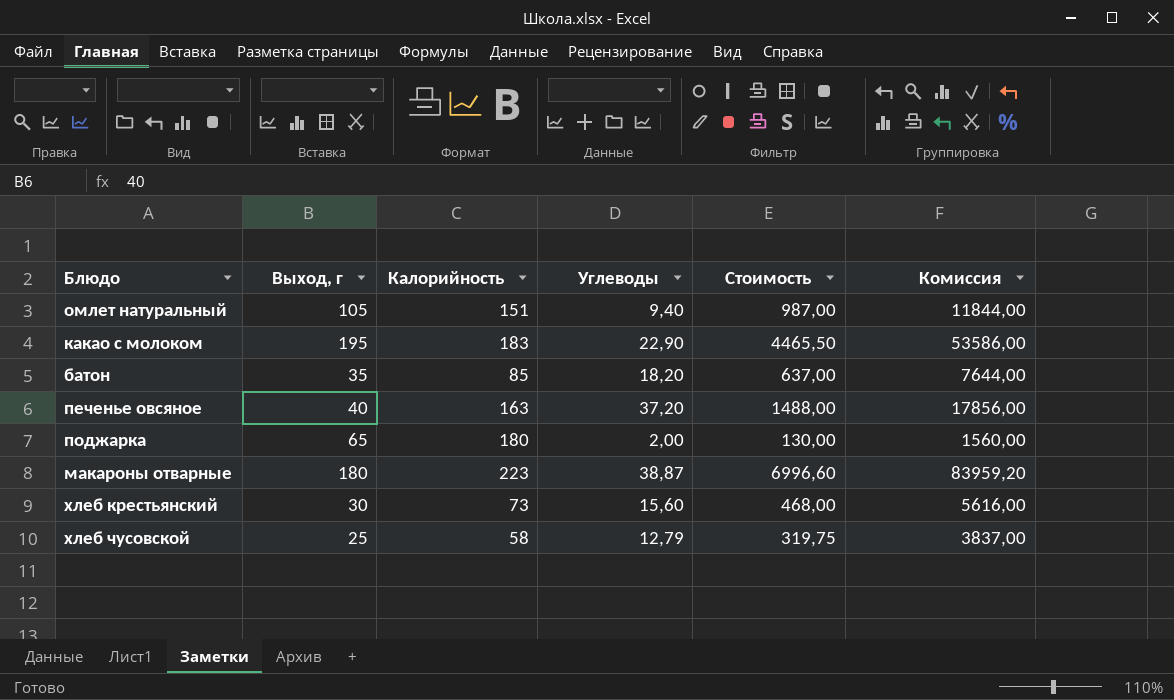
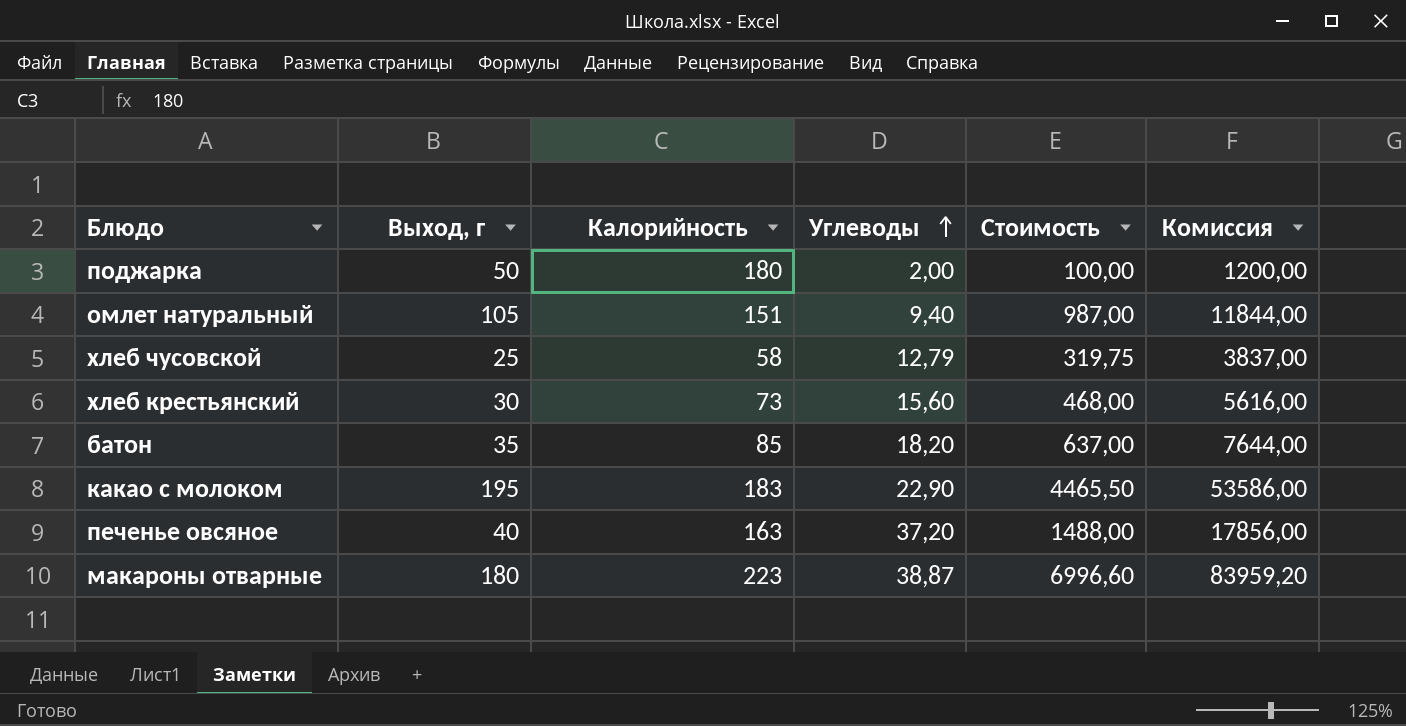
row order: none -> Углеводы ascending
поджарка | Выход, г: 65 -> 50
поджарка | Стоимость: 130,00 -> 100,00
поджарка | Комиссия: 1560,00 -> 1200,00

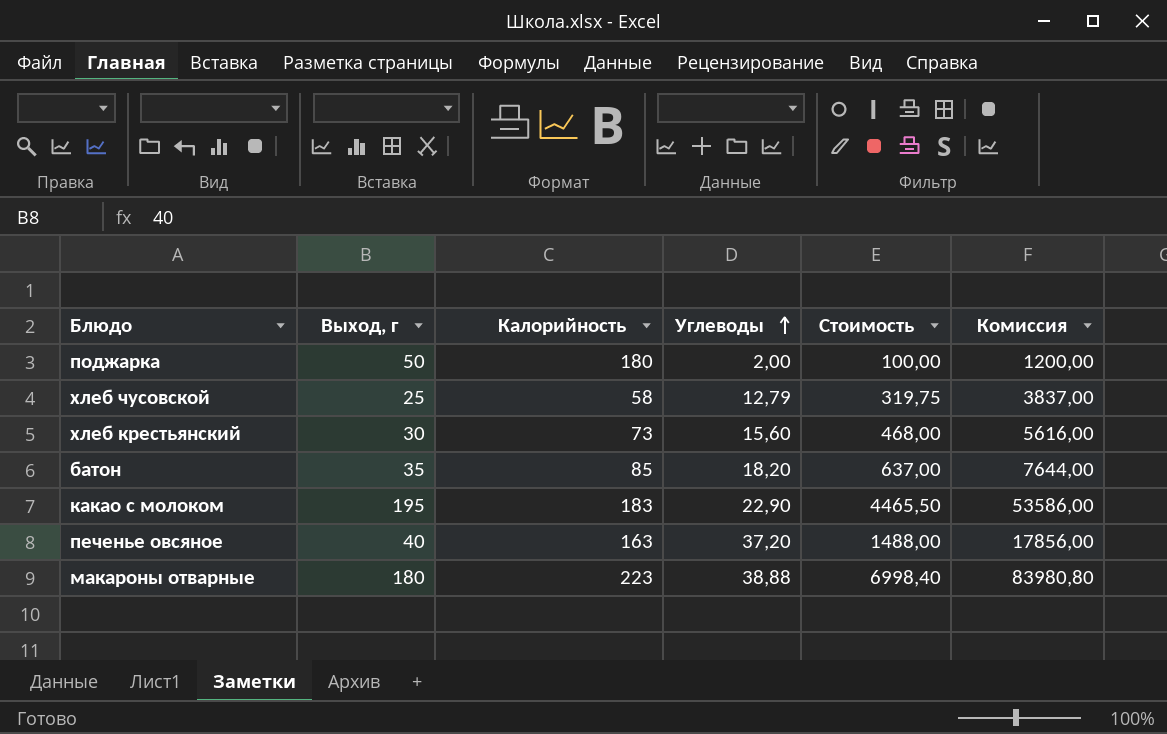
row омлет натуральный: 105 | 151 | 9,40 | 987,00 | 11844,00 -> none
макароны отварные | Углеводы: 38,87 -> 38,88
макароны отварные | Стоимость: 6996,60 -> 6998,40
макароны отварные | Комиссия: 83959,20 -> 83980,80

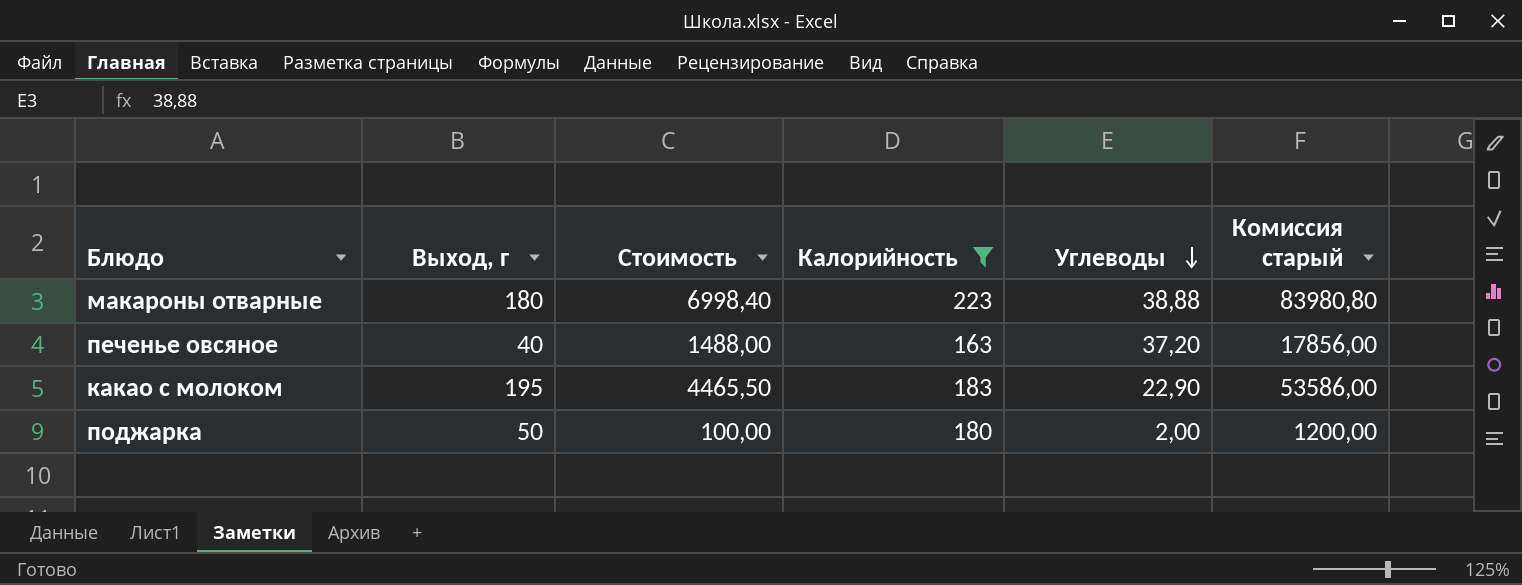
filter: none -> Калорийность >= 163
row order: Углеводы ascending -> Углеводы descending
column Стоимость | position: 5 -> 3
column name: Комиссия -> Комиссия старый

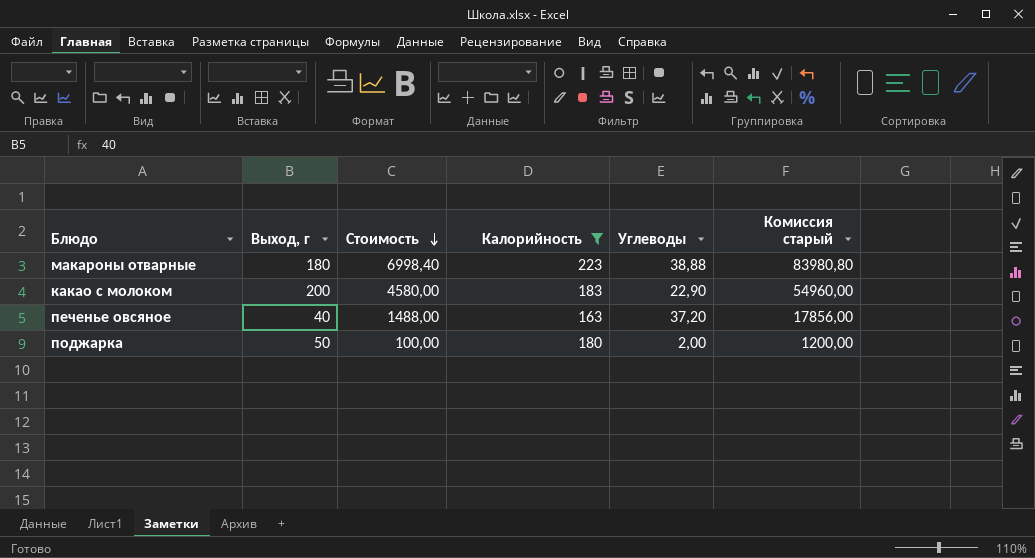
row order: Углеводы descending -> Стоимость descending
какао с молоком | Выход, г: 195 -> 200
какао с молоком | Стоимость: 4465,50 -> 4580,00
какао с молоком | Комиссия старый: 53586,00 -> 54960,00

